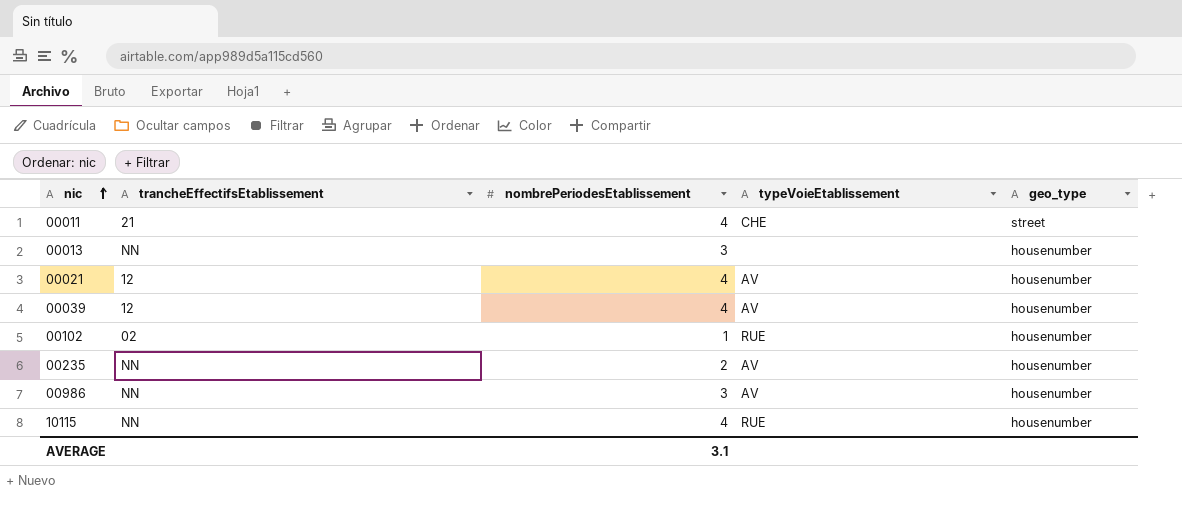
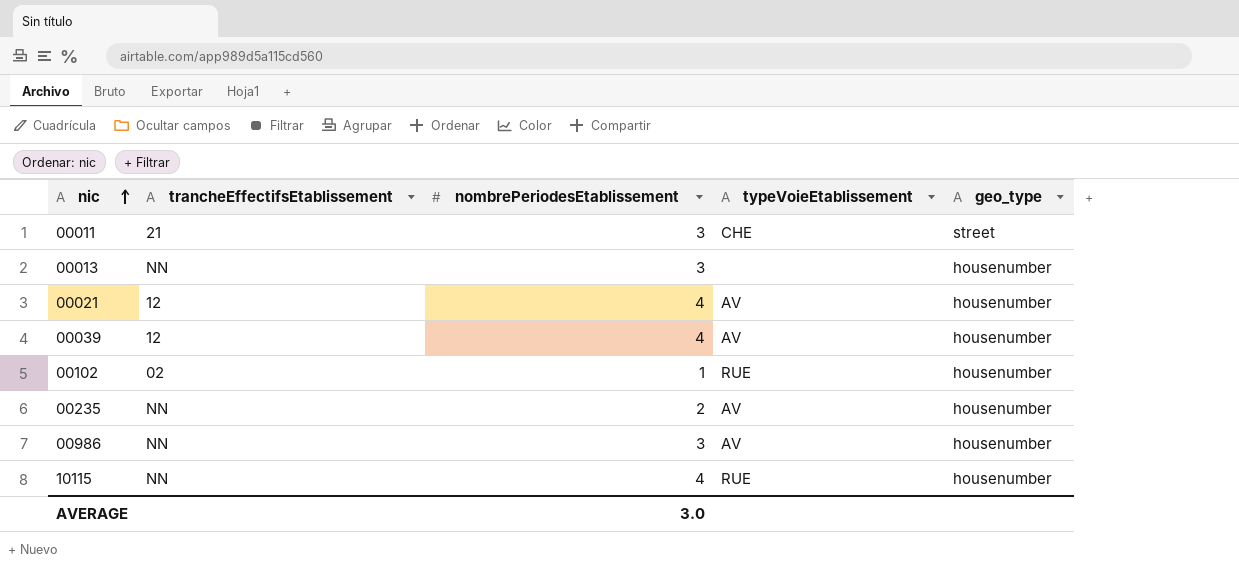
00011 | nombrePeriodesEtablissement: 4 -> 3
AVERAGE | nombrePeriodesEtablissement: 3.1 -> 3.0

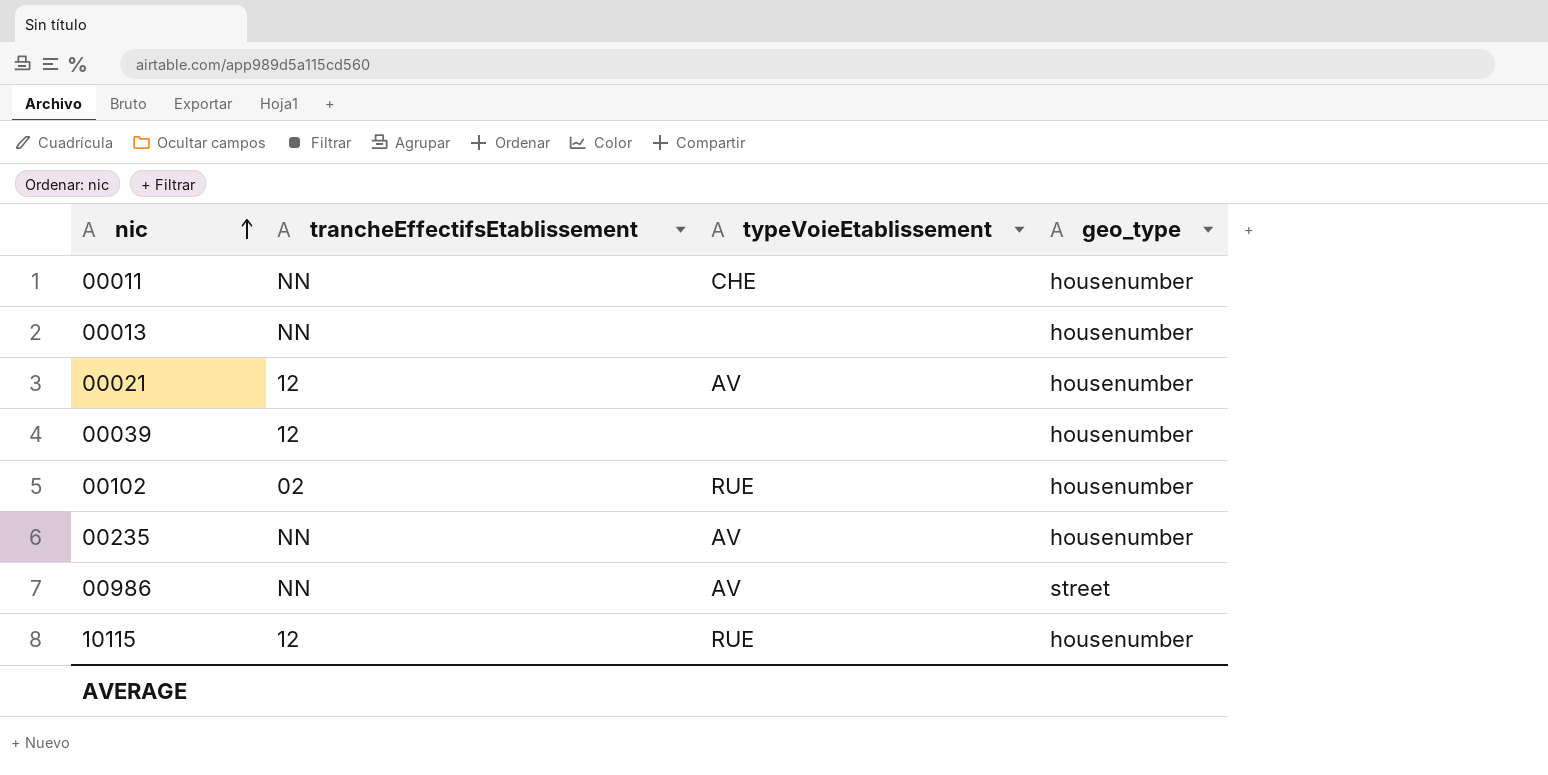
column nombrePeriodesEtablissement | position: 3 -> none
00011 | trancheEffectifsEtablissement: 21 -> NN
00011 | geo_type: street -> housenumber
00039 | typeVoieEtablissement: AV -> none
00986 | geo_type: housenumber -> street
10115 | trancheEffectifsEtablissement: NN -> 12

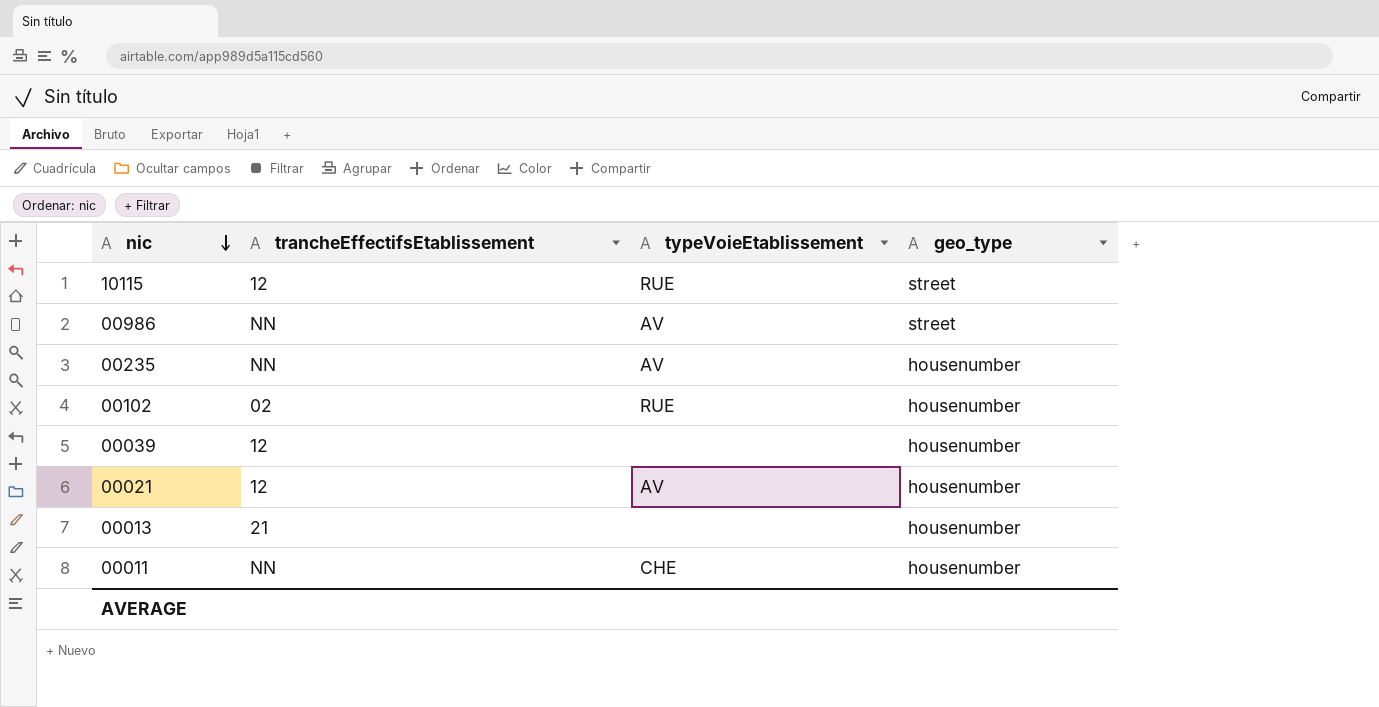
row order: nic ascending -> nic descending
10115 | geo_type: housenumber -> street
00013 | trancheEffectifsEtablissement: NN -> 21

